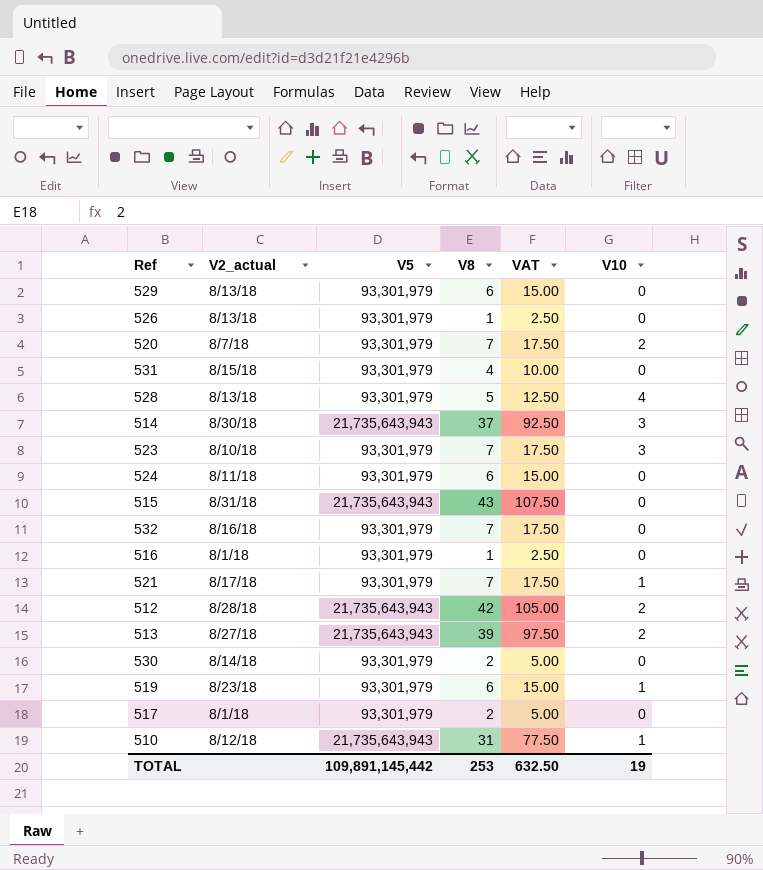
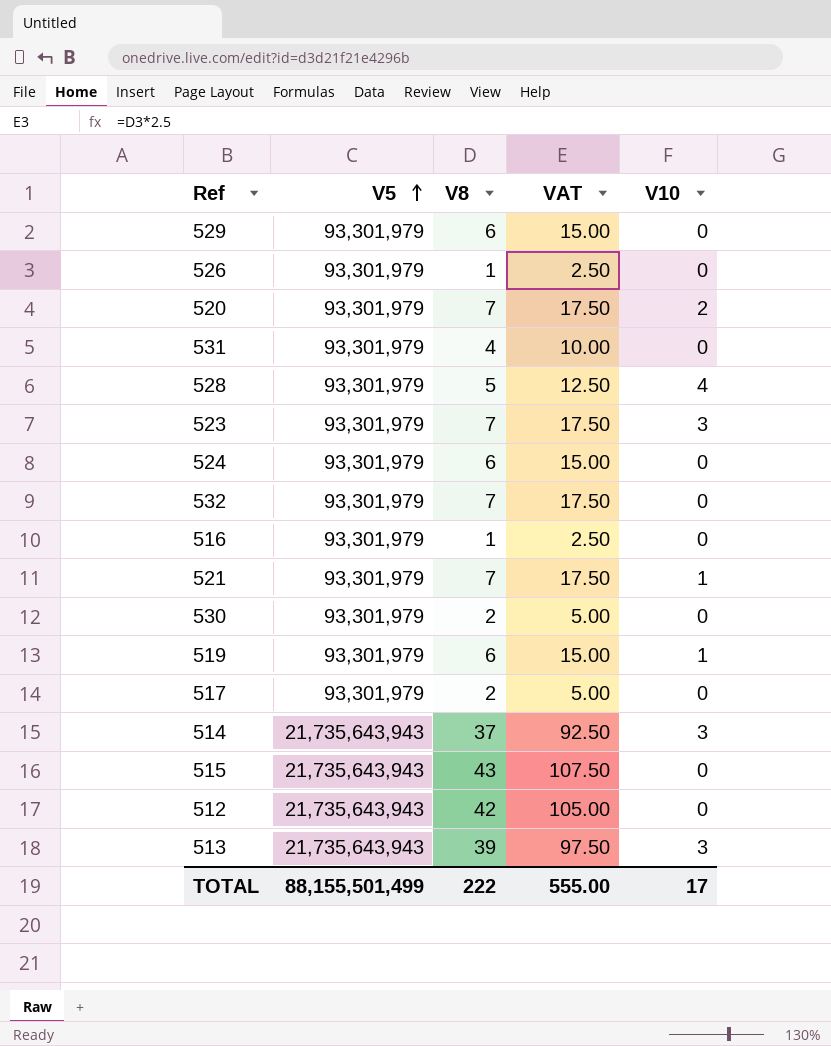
row order: none -> V5 ascending
column V2_actual | position: 2 -> none
row 510: 8/12/18 | 21,735,643,943 | 31 | 77.50 | 1 -> none
512 | V10: 2 -> 0
513 | V10: 2 -> 3
TOTAL | V5: 109,891,145,442 -> 88,155,501,499
TOTAL | V8: 253 -> 222
TOTAL | VAT: 632.50 -> 555.00
TOTAL | V10: 19 -> 17

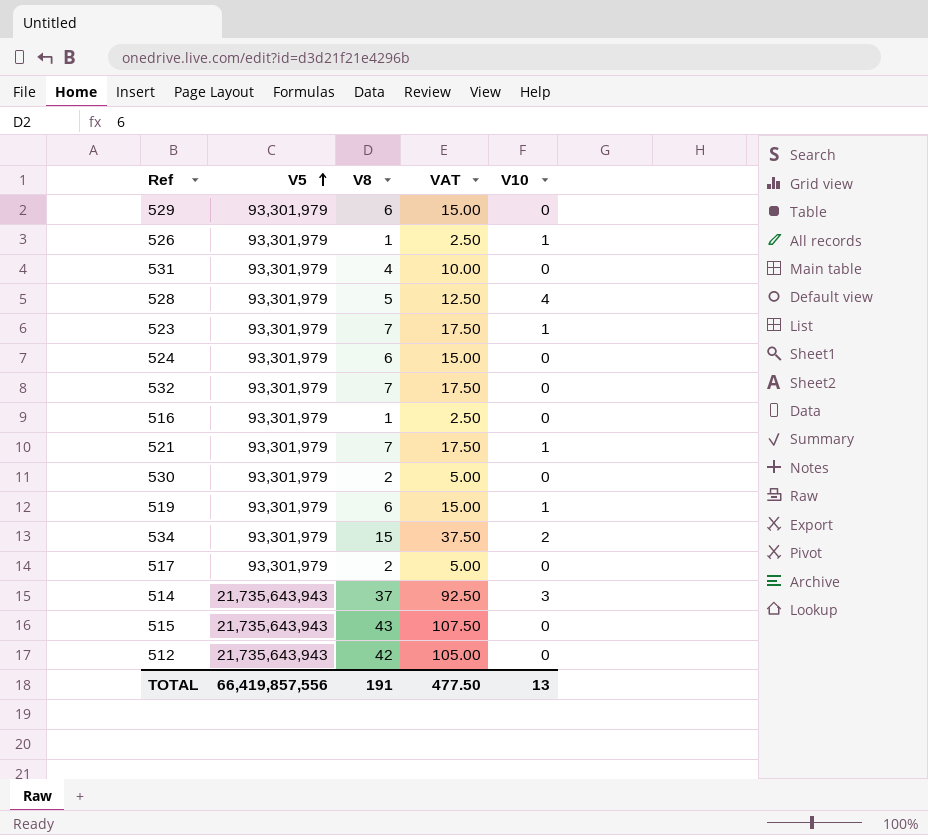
row 520: 93,301,979 | 7 | 17.50 | 2 -> none
row 513: 21,735,643,943 | 39 | 97.50 | 3 -> none
526 | V10: 0 -> 1
523 | V10: 3 -> 1
row 534: none -> 93,301,979 | 15 | 37.50 | 2
TOTAL | V5: 88,155,501,499 -> 66,419,857,556
TOTAL | V8: 222 -> 191
TOTAL | VAT: 555.00 -> 477.50
TOTAL | V10: 17 -> 13

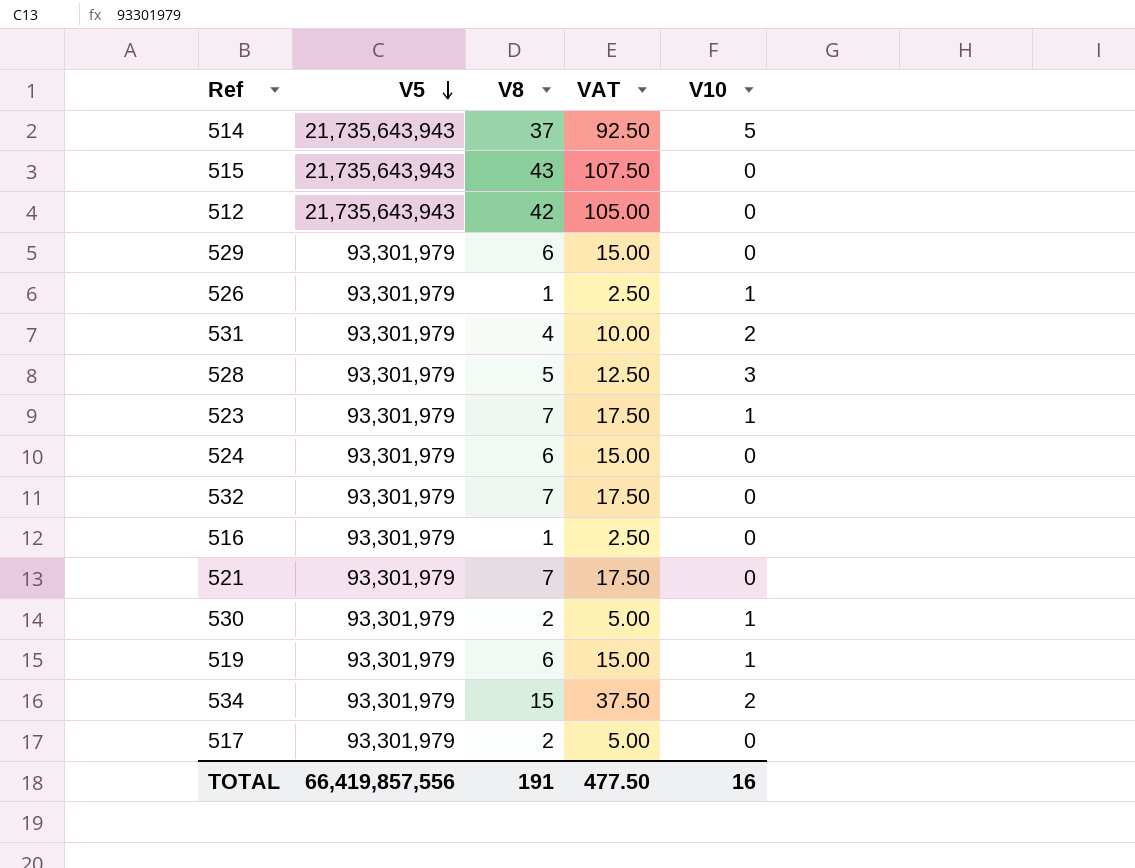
row order: V5 ascending -> V5 descending
514 | V10: 3 -> 5
531 | V10: 0 -> 2
528 | V10: 4 -> 3
521 | V10: 1 -> 0
530 | V10: 0 -> 1
TOTAL | V10: 13 -> 16

